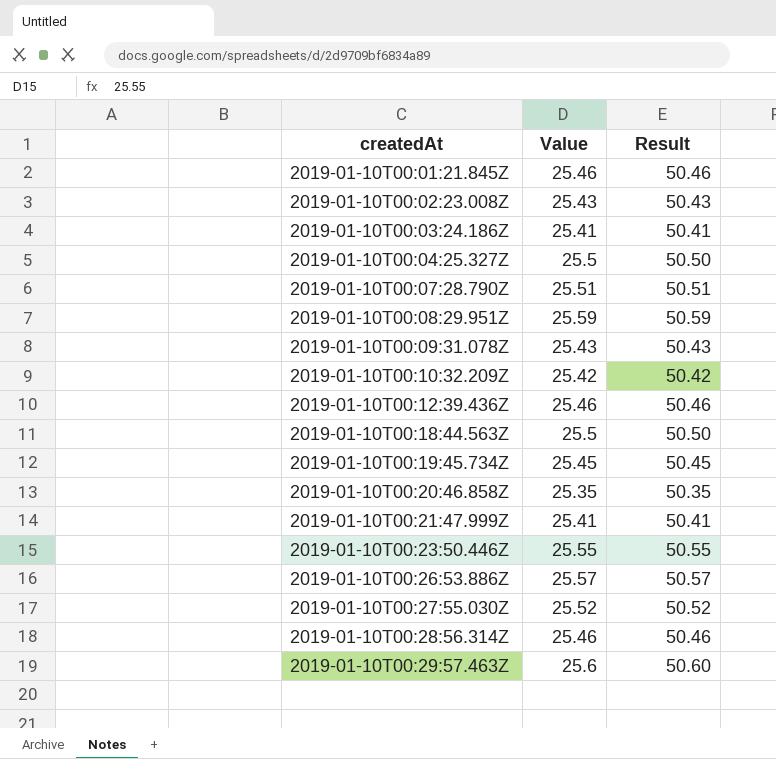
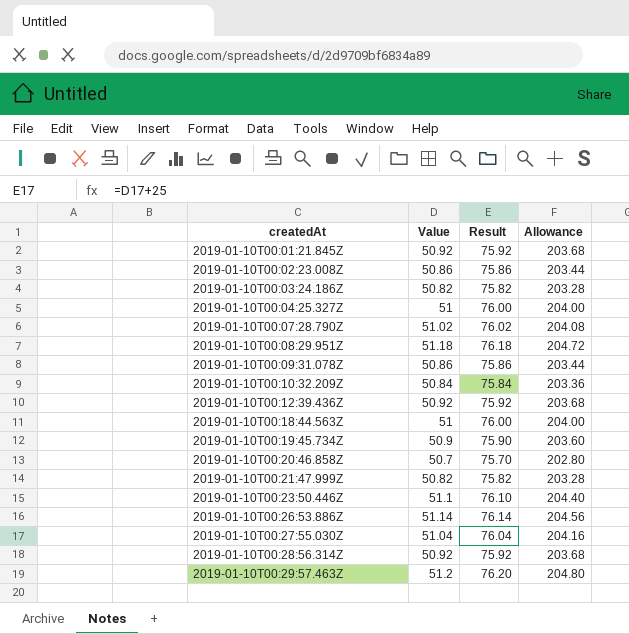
column Allowance | formula: none -> [Value] * 4
2019-01-10T00:01:21.845Z | Value: 25.46 -> 50.92
2019-01-10T00:01:21.845Z | Result: 50.46 -> 75.92
2019-01-10T00:02:23.008Z | Value: 25.43 -> 50.86
2019-01-10T00:02:23.008Z | Result: 50.43 -> 75.86
2019-01-10T00:03:24.186Z | Value: 25.41 -> 50.82
2019-01-10T00:03:24.186Z | Result: 50.41 -> 75.82
2019-01-10T00:04:25.327Z | Value: 25.5 -> 51
2019-01-10T00:04:25.327Z | Result: 50.50 -> 76.00
2019-01-10T00:07:28.790Z | Value: 25.51 -> 51.02
2019-01-10T00:07:28.790Z | Result: 50.51 -> 76.02
2019-01-10T00:08:29.951Z | Value: 25.59 -> 51.18
2019-01-10T00:08:29.951Z | Result: 50.59 -> 76.18
2019-01-10T00:09:31.078Z | Value: 25.43 -> 50.86
2019-01-10T00:09:31.078Z | Result: 50.43 -> 75.86
2019-01-10T00:10:32.209Z | Value: 25.42 -> 50.84
2019-01-10T00:10:32.209Z | Result: 50.42 -> 75.84
2019-01-10T00:12:39.436Z | Value: 25.46 -> 50.92
2019-01-10T00:12:39.436Z | Result: 50.46 -> 75.92
2019-01-10T00:18:44.563Z | Value: 25.5 -> 51
2019-01-10T00:18:44.563Z | Result: 50.50 -> 76.00
2019-01-10T00:19:45.734Z | Value: 25.45 -> 50.9
2019-01-10T00:19:45.734Z | Result: 50.45 -> 75.90
2019-01-10T00:20:46.858Z | Value: 25.35 -> 50.7
2019-01-10T00:20:46.858Z | Result: 50.35 -> 75.70
2019-01-10T00:21:47.999Z | Value: 25.41 -> 50.82
2019-01-10T00:21:47.999Z | Result: 50.41 -> 75.82
2019-01-10T00:23:50.446Z | Value: 25.55 -> 51.1
2019-01-10T00:23:50.446Z | Result: 50.55 -> 76.10
2019-01-10T00:26:53.886Z | Value: 25.57 -> 51.14
2019-01-10T00:26:53.886Z | Result: 50.57 -> 76.14
2019-01-10T00:27:55.030Z | Value: 25.52 -> 51.04
2019-01-10T00:27:55.030Z | Result: 50.52 -> 76.04
2019-01-10T00:28:56.314Z | Value: 25.46 -> 50.92
2019-01-10T00:28:56.314Z | Result: 50.46 -> 75.92
2019-01-10T00:29:57.463Z | Value: 25.6 -> 51.2
2019-01-10T00:29:57.463Z | Result: 50.60 -> 76.20

